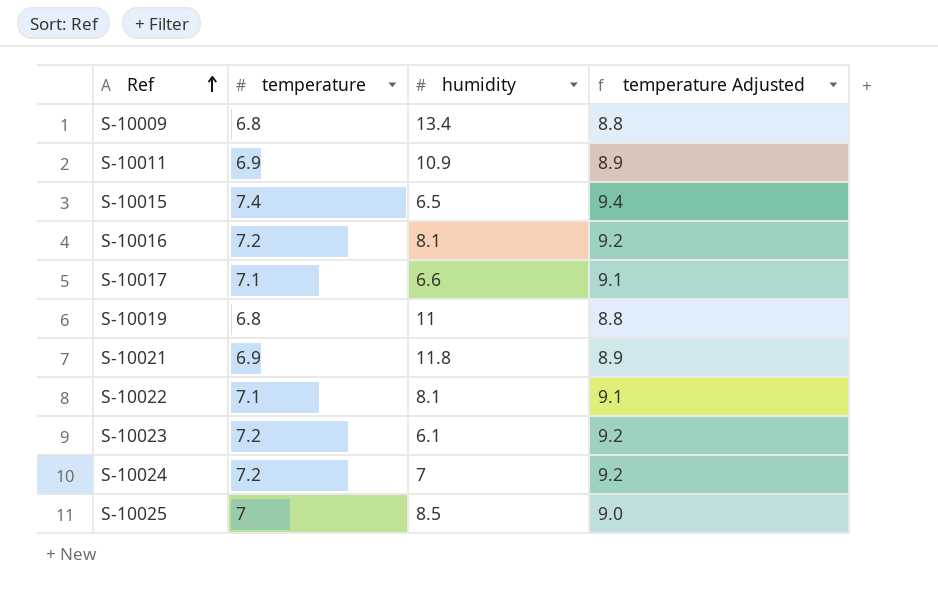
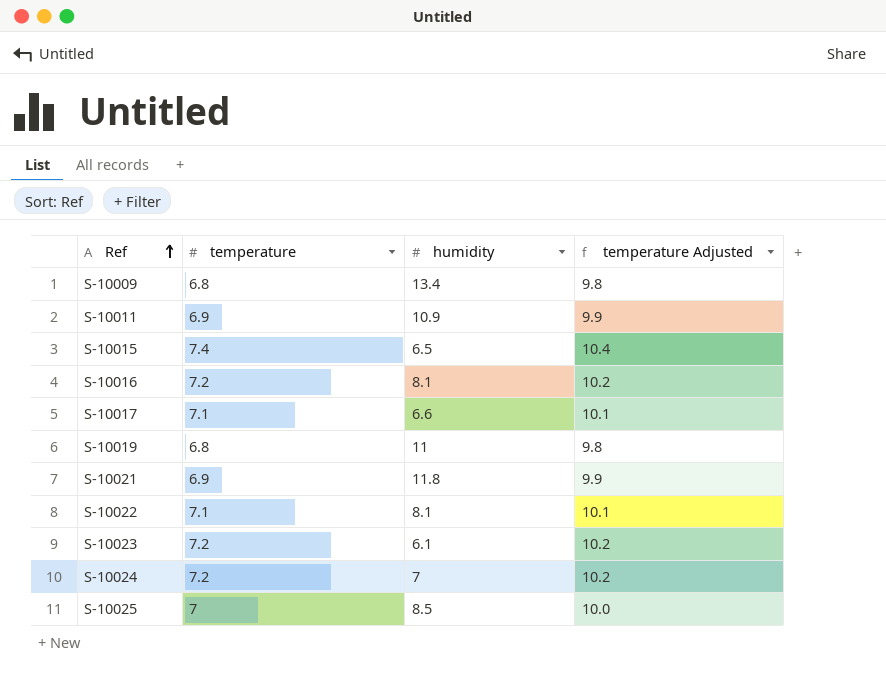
column temperature Adjusted | formula: [temperature] + 2 -> [temperature] + 3

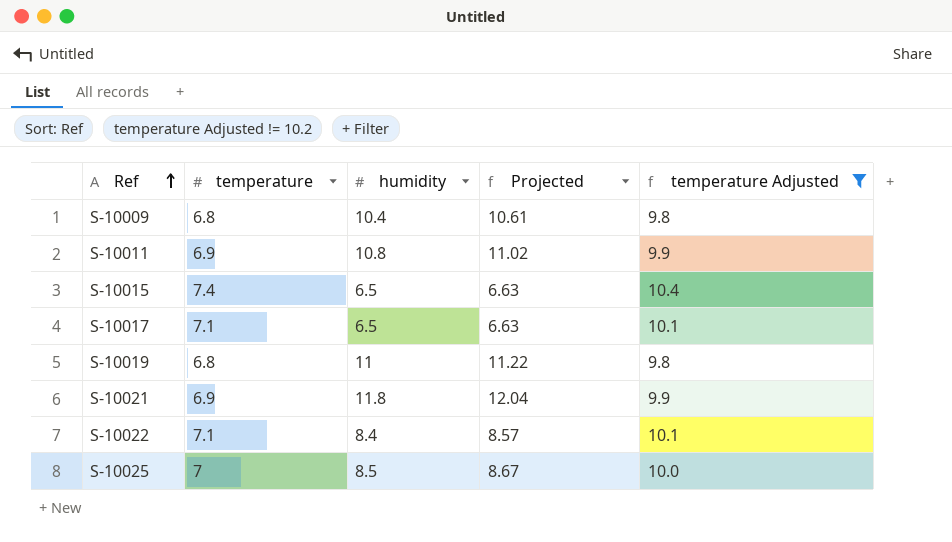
filter: none -> temperature Adjusted != 10.2
column Projected | formula: none -> [humidity] * 1.02
S-10009 | humidity: 13.4 -> 10.4
S-10011 | humidity: 10.9 -> 10.8
S-10017 | humidity: 6.6 -> 6.5
S-10022 | humidity: 8.1 -> 8.4

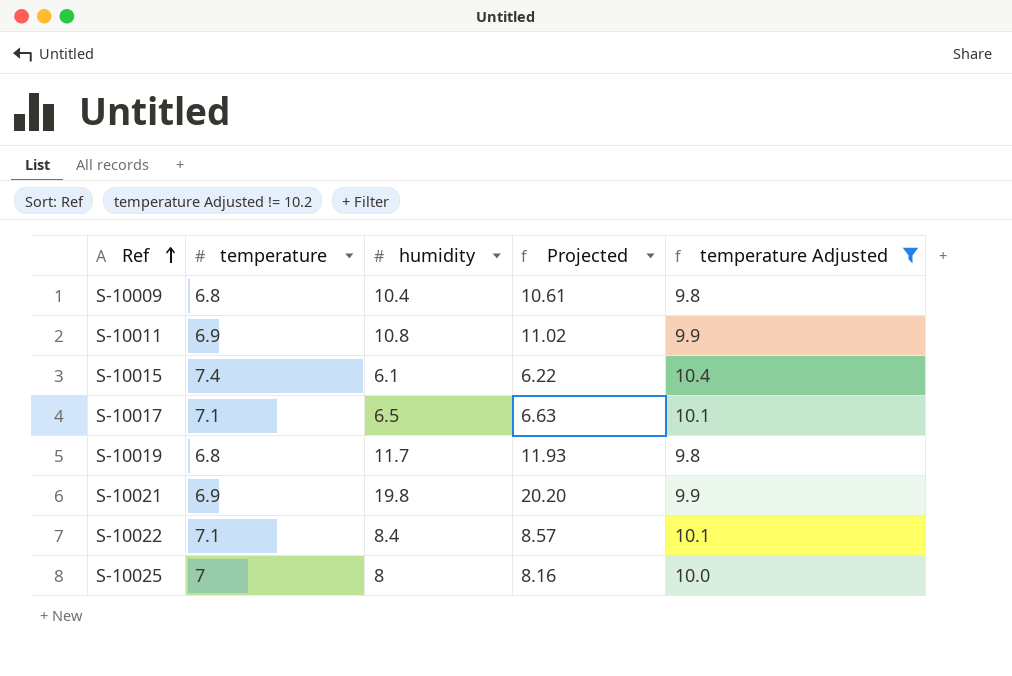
S-10015 | humidity: 6.5 -> 6.1
S-10015 | Projected: 6.63 -> 6.22
S-10019 | humidity: 11 -> 11.7
S-10019 | Projected: 11.22 -> 11.93
S-10021 | humidity: 11.8 -> 19.8
S-10021 | Projected: 12.04 -> 20.20
S-10025 | humidity: 8.5 -> 8
S-10025 | Projected: 8.67 -> 8.16

